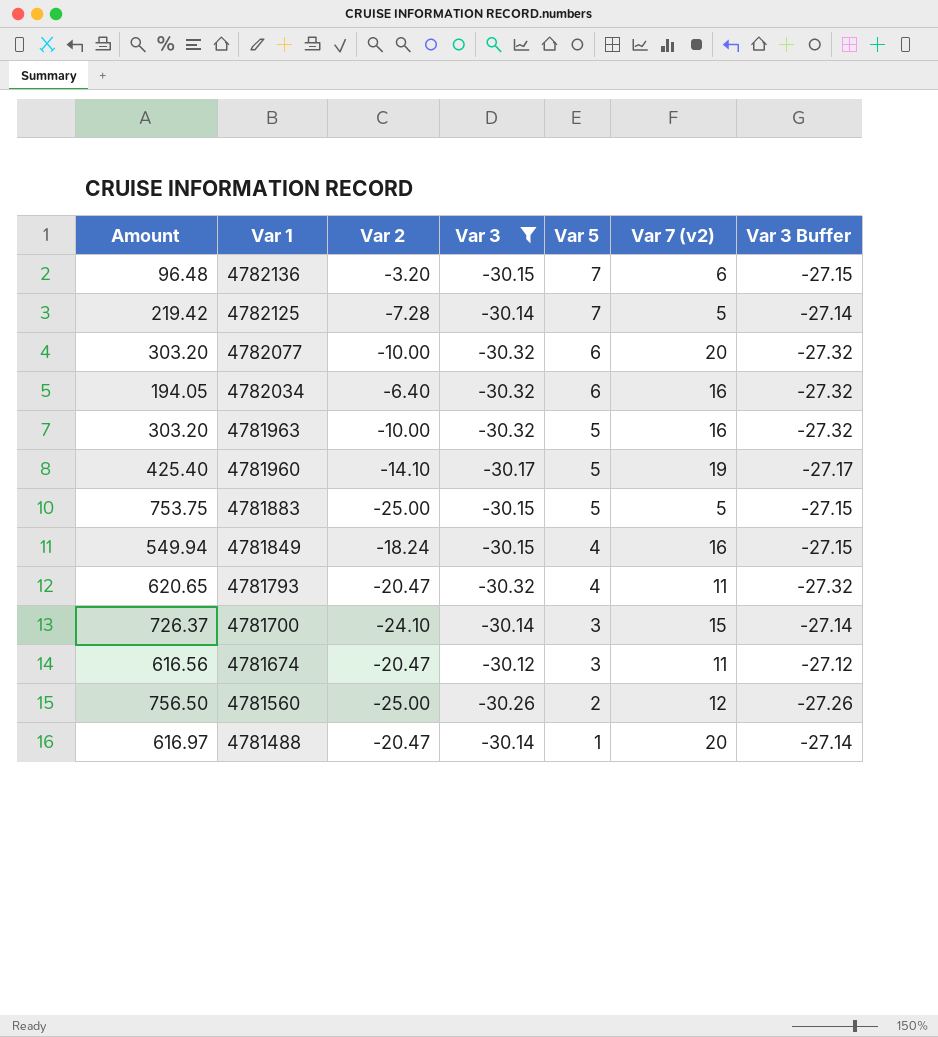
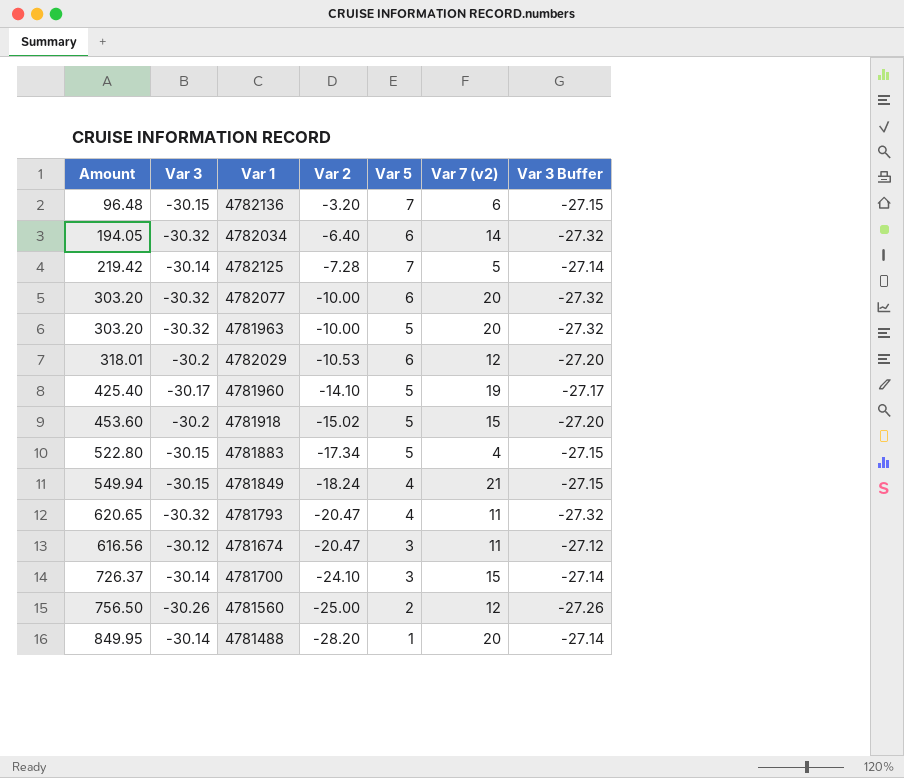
filter: Var 3 != -30.2 -> none
row order: Var 1 descending -> Var 2 descending
column Var 3 | position: 4 -> 2
4782034 | Var 7 (v2): 16 -> 14
4781963 | Var 7 (v2): 16 -> 20
4781883 | Amount: 753.75 -> 522.80
4781883 | Var 2: -25.00 -> -17.34
4781883 | Var 7 (v2): 5 -> 4
4781849 | Var 7 (v2): 16 -> 21
4781488 | Amount: 616.97 -> 849.95
4781488 | Var 2: -20.47 -> -28.20

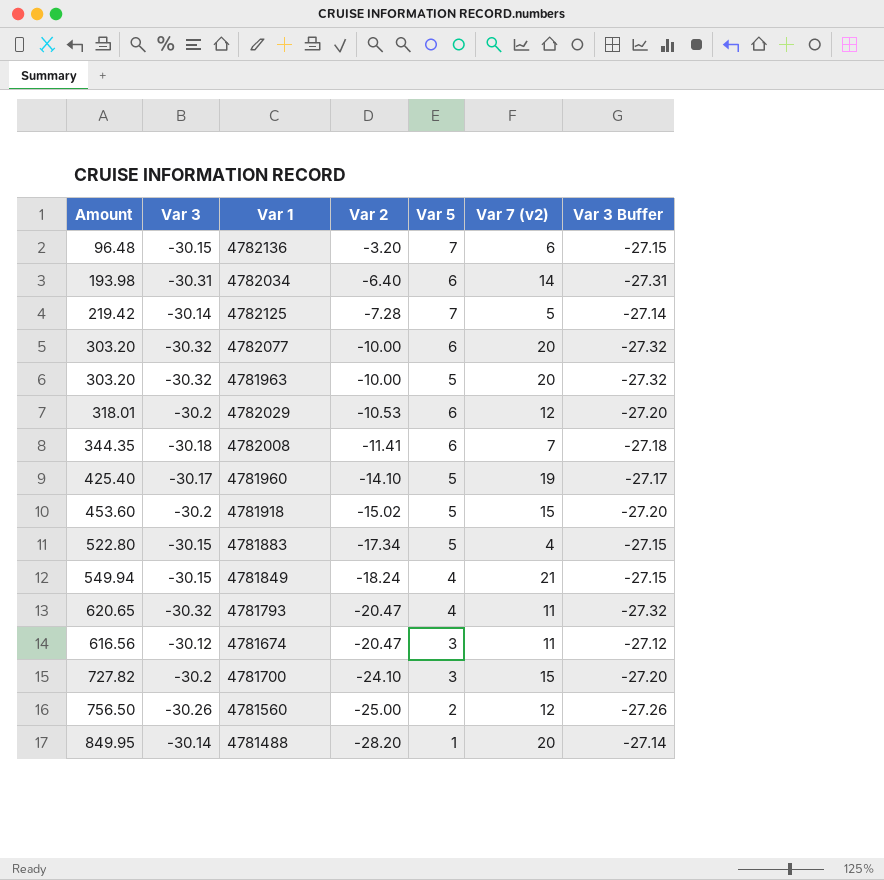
4782034 | Amount: 194.05 -> 193.98
4782034 | Var 3: -30.32 -> -30.31
4782034 | Var 3 Buffer: -27.32 -> -27.31
row 4782008: none -> 344.35 | -30.18 | -11.41 | 6 | 7 | -27.18
4781700 | Amount: 726.37 -> 727.82
4781700 | Var 3: -30.14 -> -30.2
4781700 | Var 3 Buffer: -27.14 -> -27.20

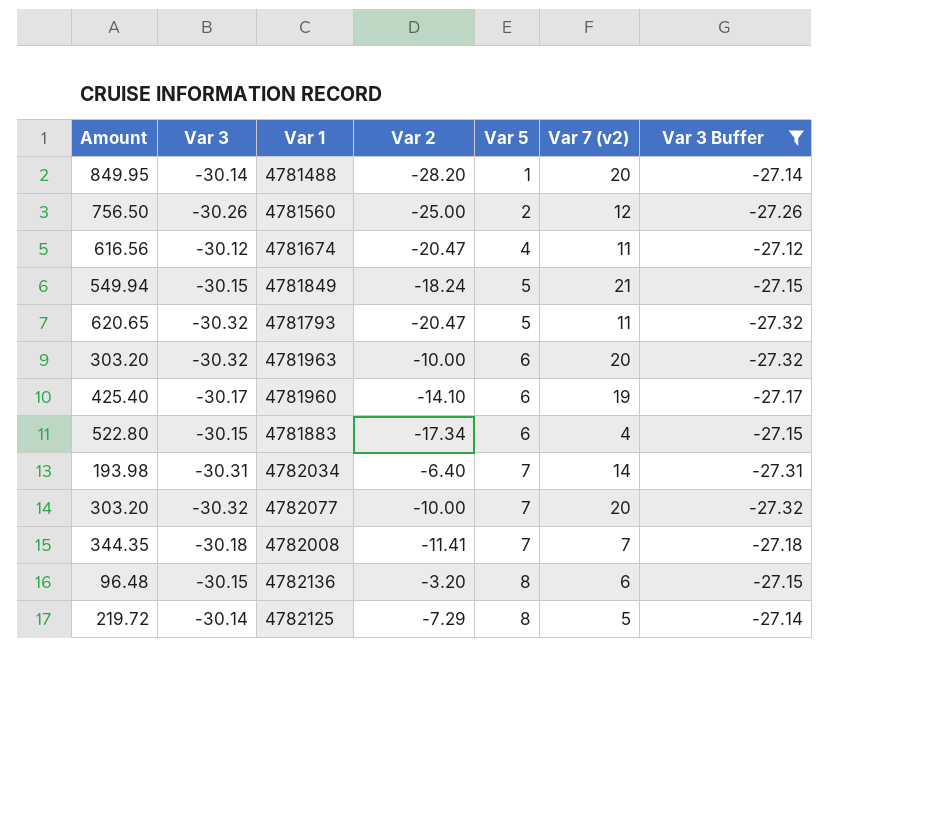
filter: none -> Var 3 Buffer != -27.20
row order: Var 2 descending -> Var 5 ascending
4781674 | Var 5: 3 -> 4
4781849 | Var 5: 4 -> 5
4781793 | Var 5: 4 -> 5
4781963 | Var 5: 5 -> 6
4781960 | Var 5: 5 -> 6
4781883 | Var 5: 5 -> 6
4782034 | Var 5: 6 -> 7
4782077 | Var 5: 6 -> 7
4782008 | Var 5: 6 -> 7
4782136 | Var 5: 7 -> 8
4782125 | Amount: 219.42 -> 219.72
4782125 | Var 2: -7.28 -> -7.29
4782125 | Var 5: 7 -> 8

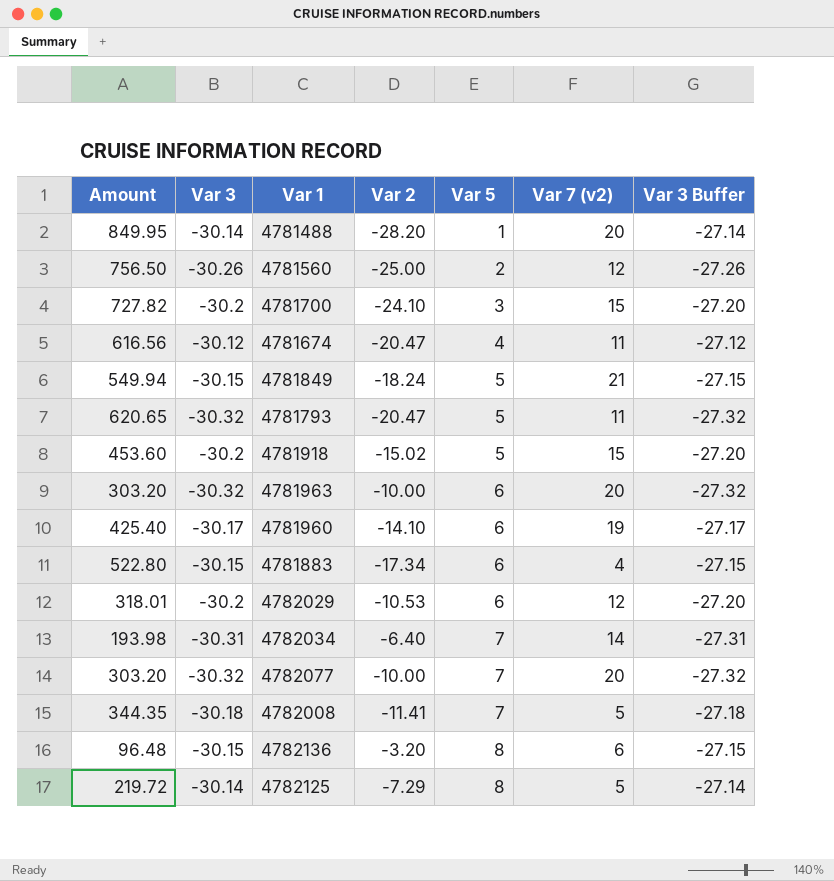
filter: Var 3 Buffer != -27.20 -> none
4782008 | Var 7 (v2): 7 -> 5

